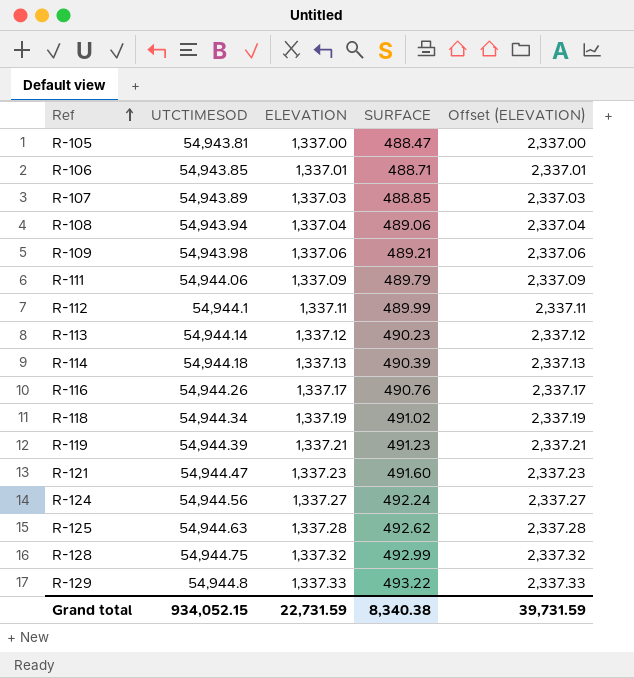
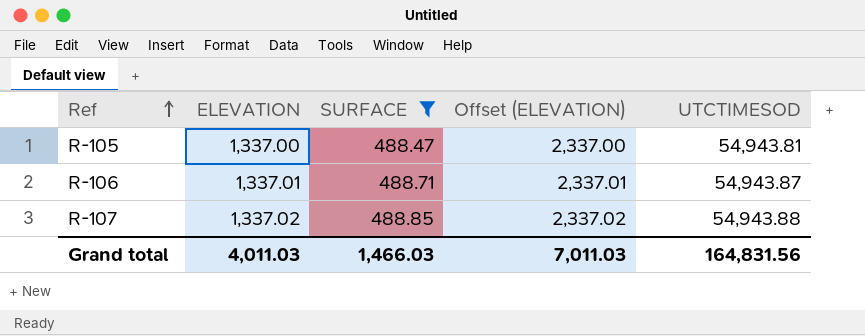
filter: none -> SURFACE <= 488.85
column UTCTIMESOD | position: 2 -> 5
R-106 | UTCTIMESOD: 54,943.85 -> 54,943.87
R-107 | ELEVATION: 1,337.03 -> 1,337.02
R-107 | Offset (ELEVATION): 2,337.03 -> 2,337.02
R-107 | UTCTIMESOD: 54,943.89 -> 54,943.88
Grand total | ELEVATION: 22,731.59 -> 4,011.03
Grand total | SURFACE: 8,340.38 -> 1,466.03
Grand total | Offset (ELEVATION): 39,731.59 -> 7,011.03
Grand total | UTCTIMESOD: 934,052.15 -> 164,831.56

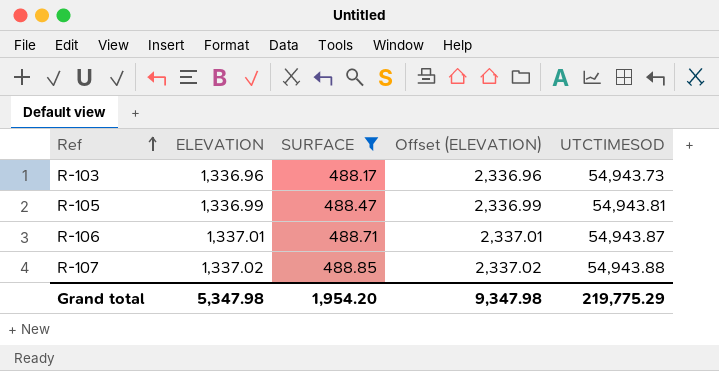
row R-103: none -> 1,336.96 | 488.17 | 2,336.96 | 54,943.73
R-105 | ELEVATION: 1,337.00 -> 1,336.99
R-105 | Offset (ELEVATION): 2,337.00 -> 2,336.99
Grand total | ELEVATION: 4,011.03 -> 5,347.98
Grand total | SURFACE: 1,466.03 -> 1,954.20
Grand total | Offset (ELEVATION): 7,011.03 -> 9,347.98
Grand total | UTCTIMESOD: 164,831.56 -> 219,775.29

